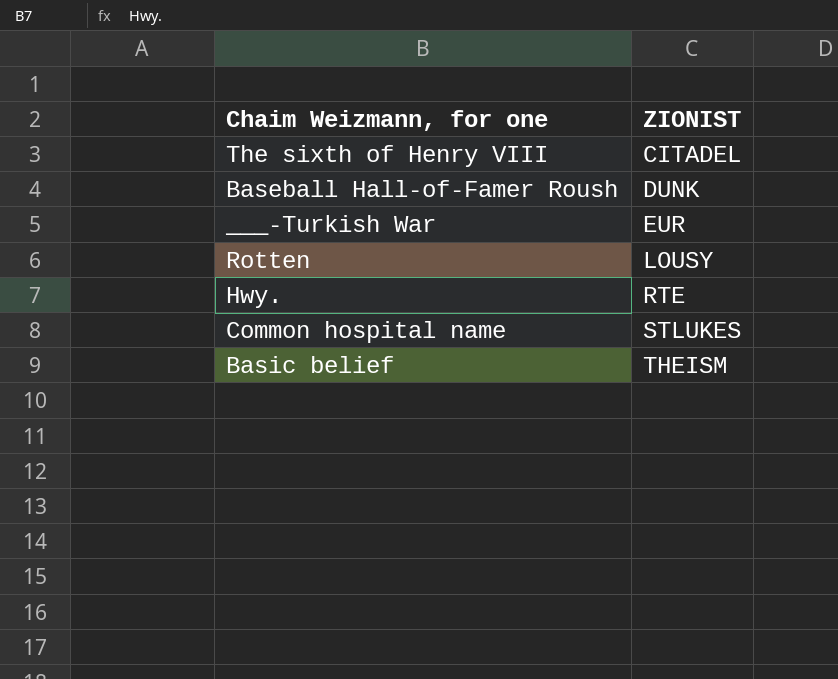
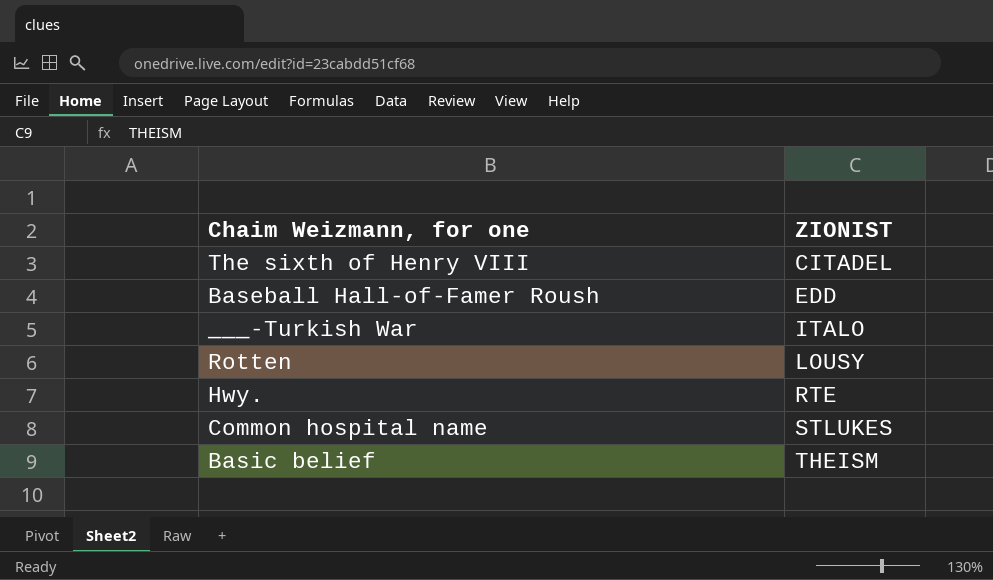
Baseball Hall-of-Famer Roush | ZIONIST: DUNK -> EDD
___-Turkish War | ZIONIST: EUR -> ITALO

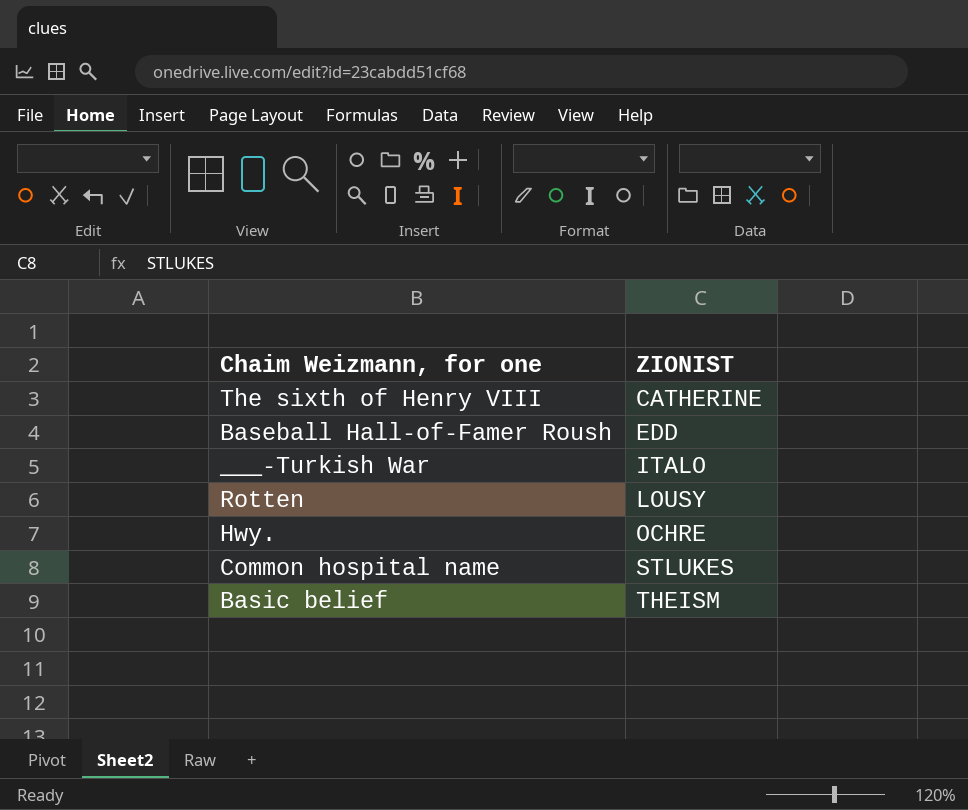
The sixth of Henry VIII | ZIONIST: CITADEL -> CATHERINE
Hwy. | ZIONIST: RTE -> OCHRE

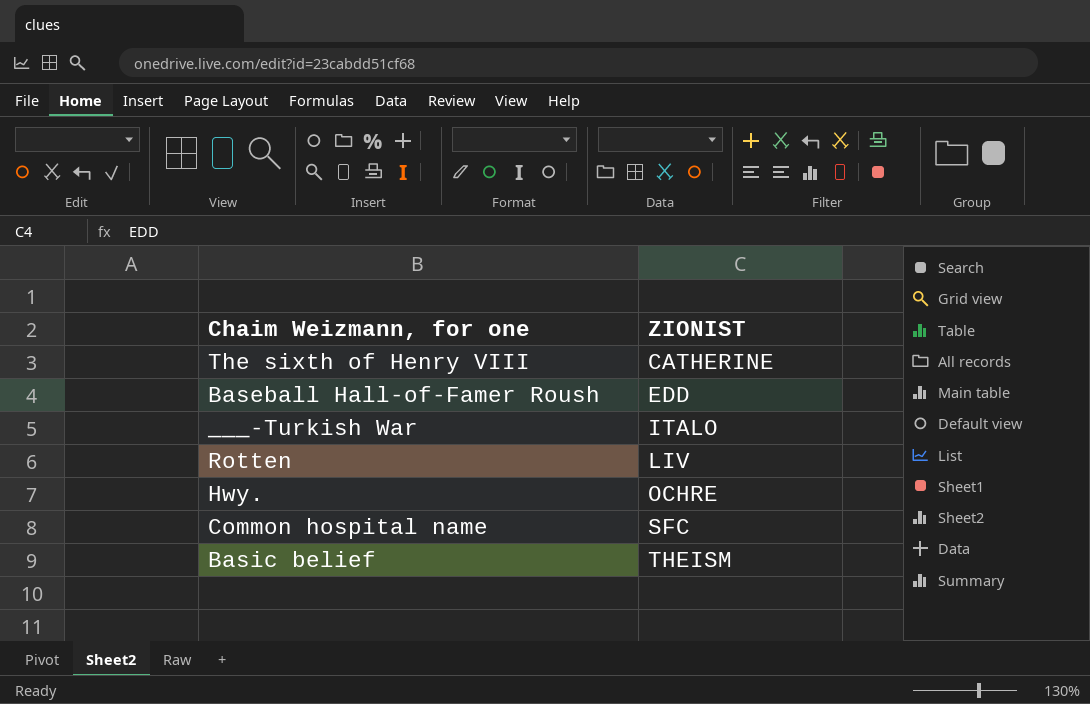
Rotten | ZIONIST: LOUSY -> LIV
Common hospital name | ZIONIST: STLUKES -> SFC

